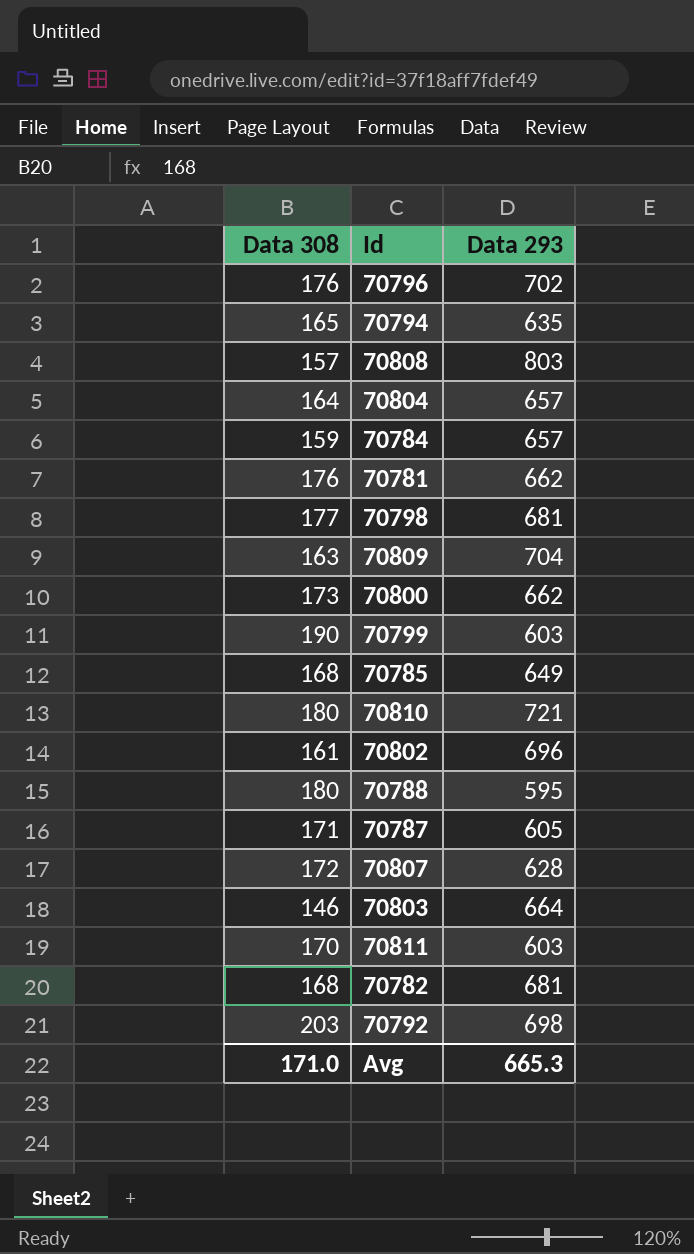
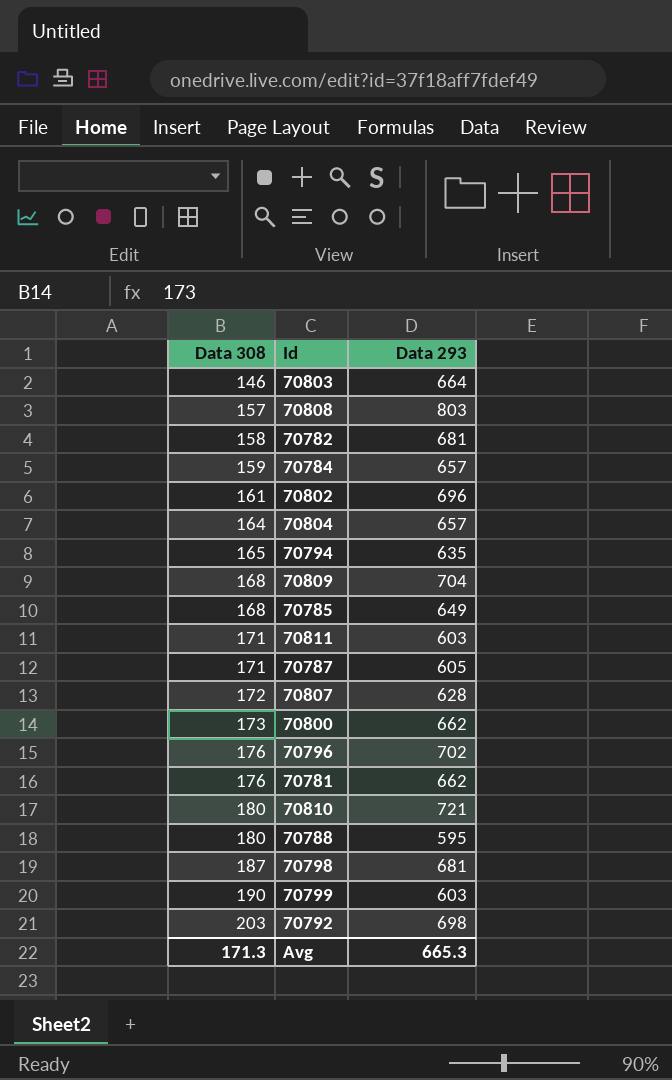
row order: none -> Data 308 ascending
70782 | Data 308: 168 -> 158
70809 | Data 308: 163 -> 168
70811 | Data 308: 170 -> 171
70798 | Data 308: 177 -> 187
Avg | Data 308: 171.0 -> 171.3

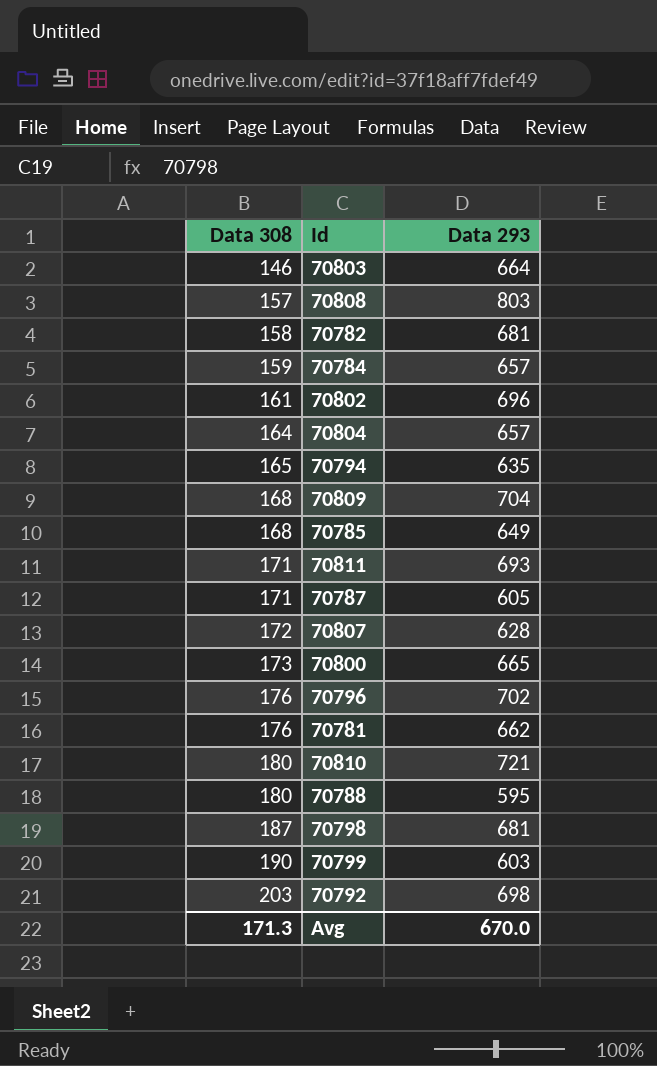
70811 | Data 293: 603 -> 693
70800 | Data 293: 662 -> 665
Avg | Data 293: 665.3 -> 670.0

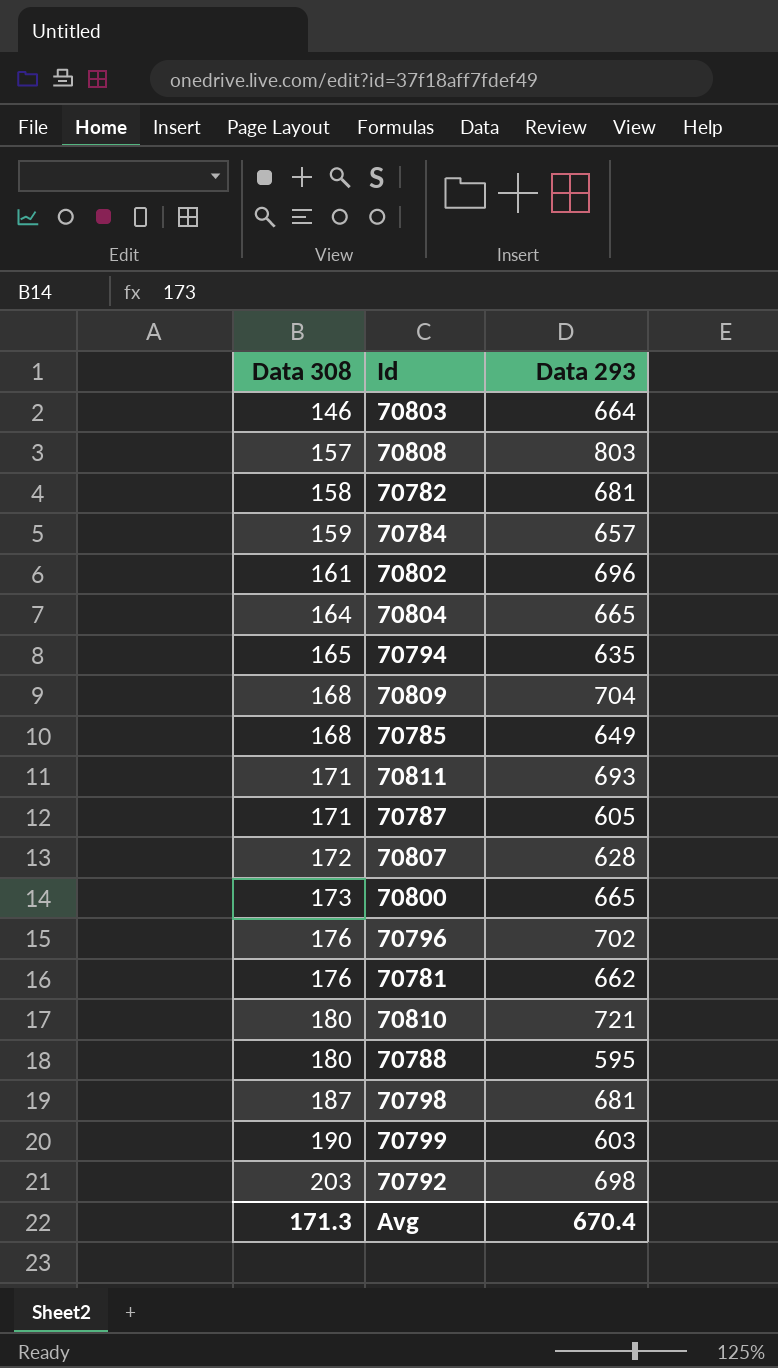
70804 | Data 293: 657 -> 665
Avg | Data 293: 670.0 -> 670.4

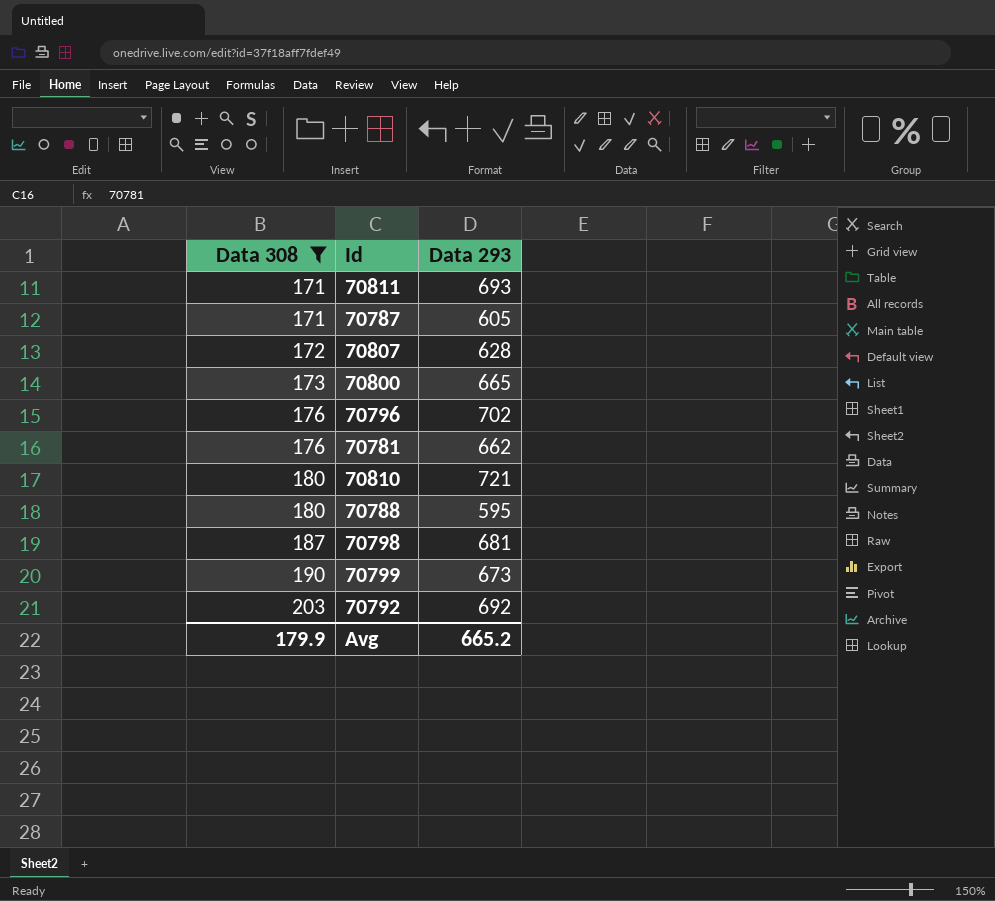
filter: none -> Data 308 >= 171
70799 | Data 293: 603 -> 673
70792 | Data 293: 698 -> 692
Avg | Data 308: 171.3 -> 179.9
Avg | Data 293: 670.4 -> 665.2

